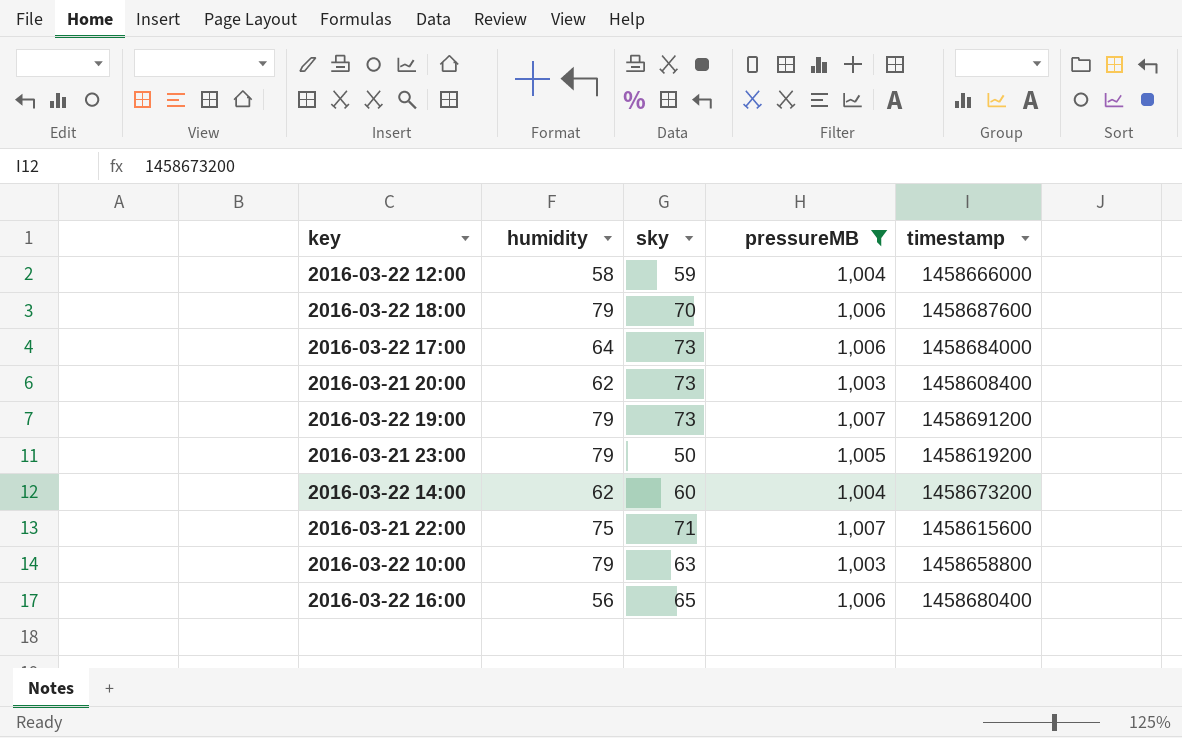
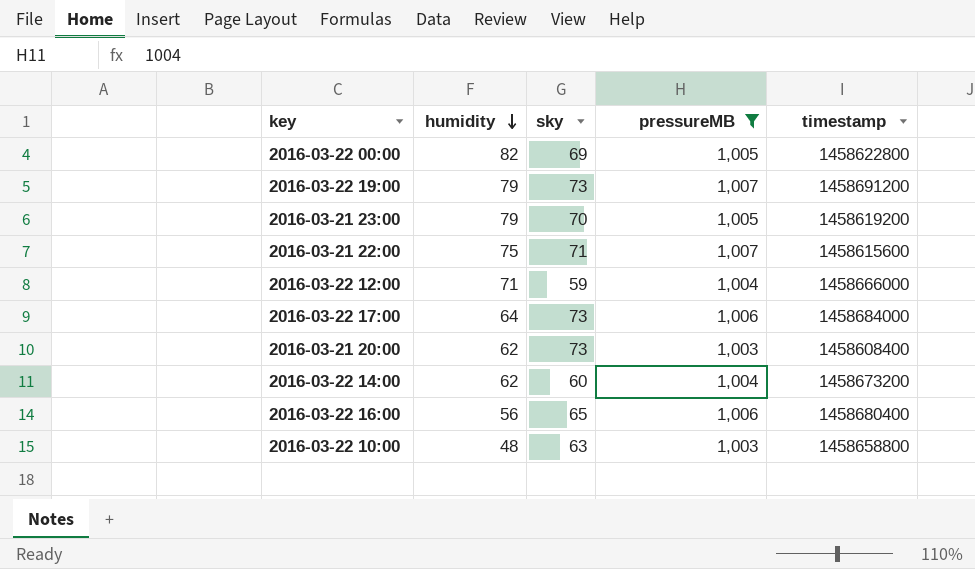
row order: none -> humidity descending
row 2016-03-22 18:00: 79 | 70 | 1,006 | 1458687600 -> none
row 2016-03-22 00:00: none -> 82 | 69 | 1,005 | 1458622800
2016-03-21 23:00 | sky: 50 -> 70
2016-03-22 12:00 | humidity: 58 -> 71
2016-03-22 10:00 | humidity: 79 -> 48

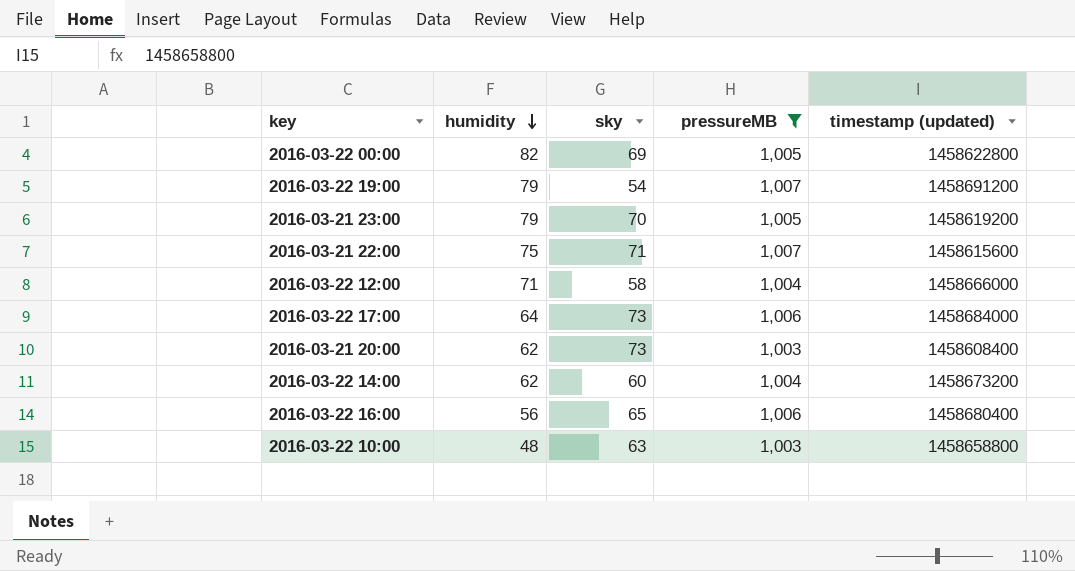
column name: timestamp -> timestamp (updated)
2016-03-22 19:00 | sky: 73 -> 54
2016-03-22 12:00 | sky: 59 -> 58

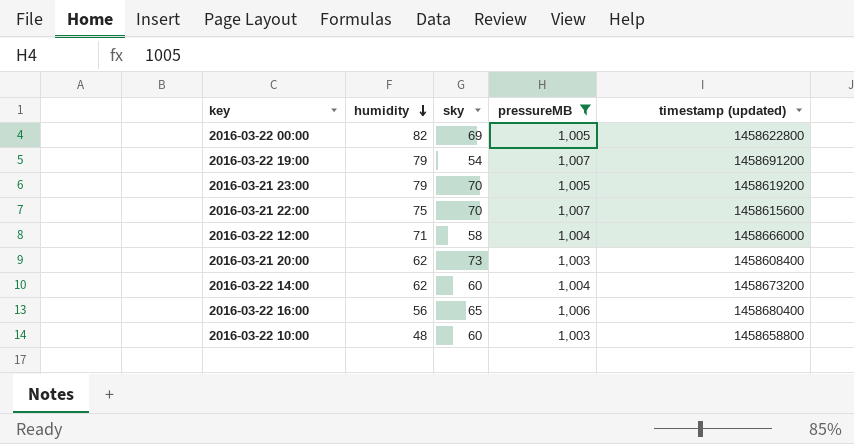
row 2016-03-22 17:00: 64 | 73 | 1,006 | 1458684000 -> none
2016-03-21 22:00 | sky: 71 -> 70
2016-03-22 10:00 | sky: 63 -> 60

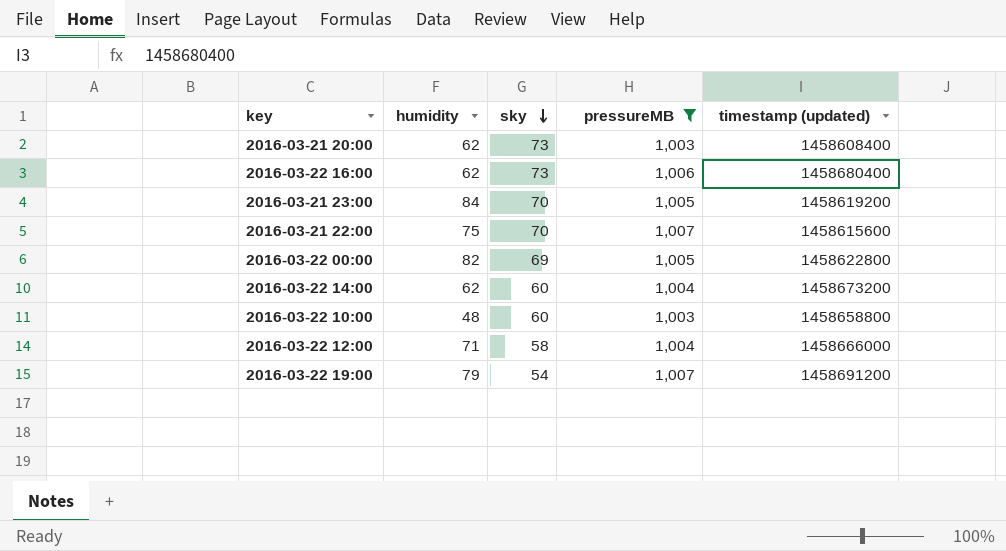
row order: humidity descending -> sky descending
2016-03-22 16:00 | humidity: 56 -> 62
2016-03-22 16:00 | sky: 65 -> 73
2016-03-21 23:00 | humidity: 79 -> 84

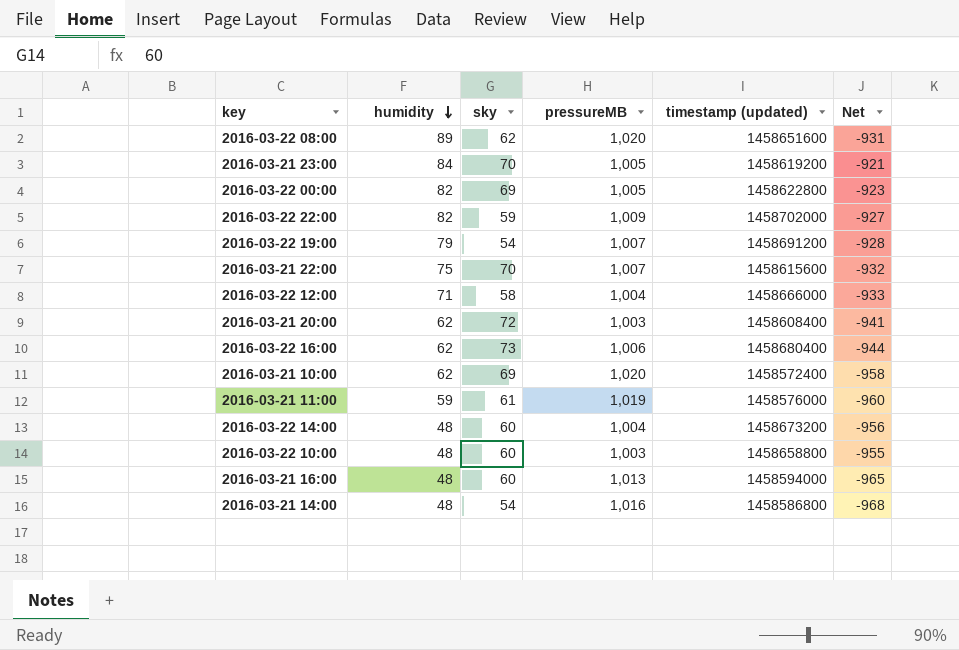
filter: pressureMB <= 1,007 -> none
row order: sky descending -> humidity descending
column Net | formula: none -> [humidity] - [pressureMB]
2016-03-21 20:00 | sky: 73 -> 72
2016-03-22 14:00 | humidity: 62 -> 48

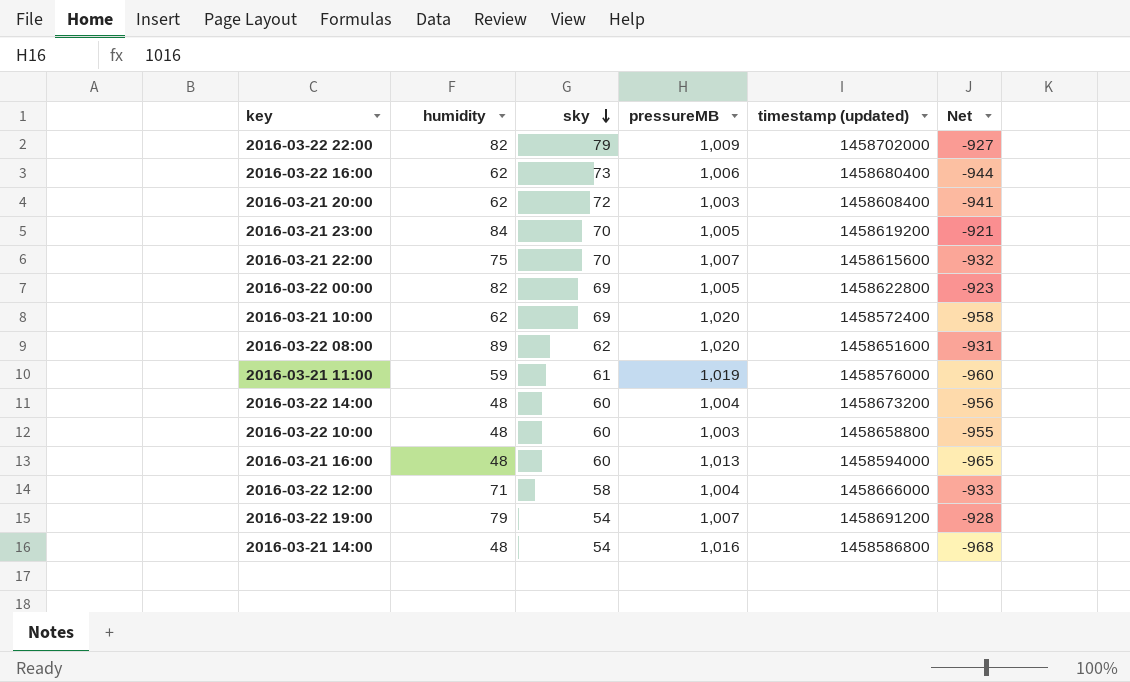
row order: humidity descending -> sky descending
2016-03-22 22:00 | sky: 59 -> 79

